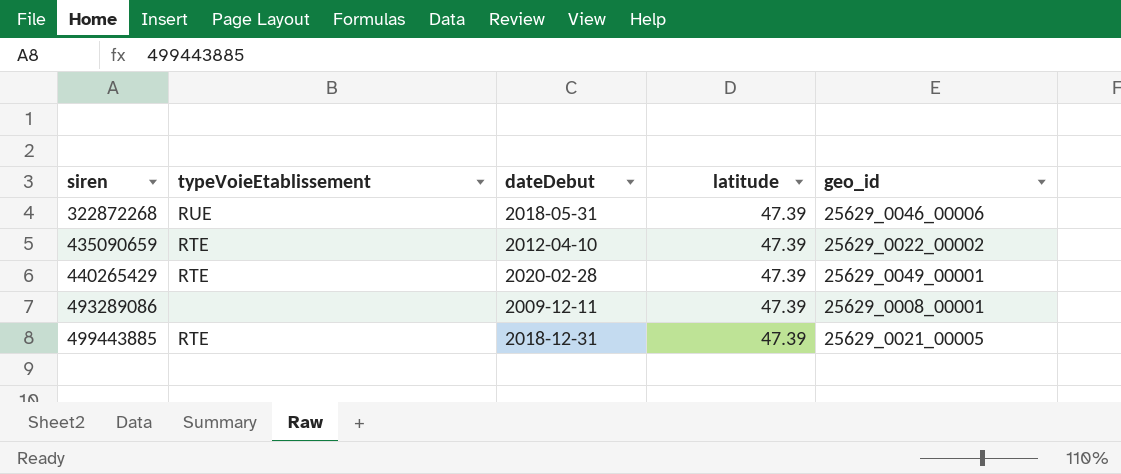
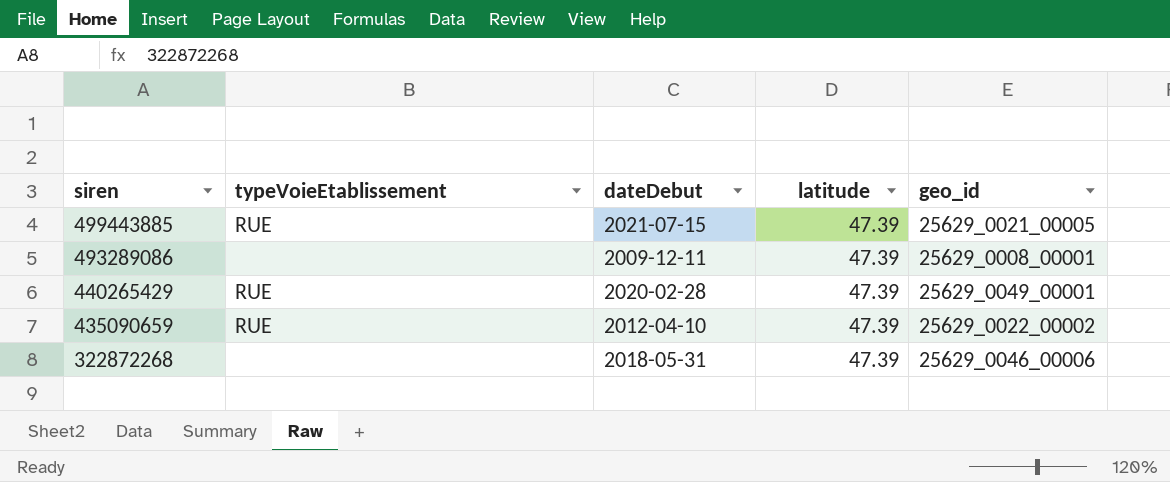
row order: siren ascending -> siren descending
499443885 | typeVoieEtablissement: RTE -> RUE
499443885 | dateDebut: 2018-12-31 -> 2021-07-15
440265429 | typeVoieEtablissement: RTE -> RUE
435090659 | typeVoieEtablissement: RTE -> RUE
322872268 | typeVoieEtablissement: RUE -> none

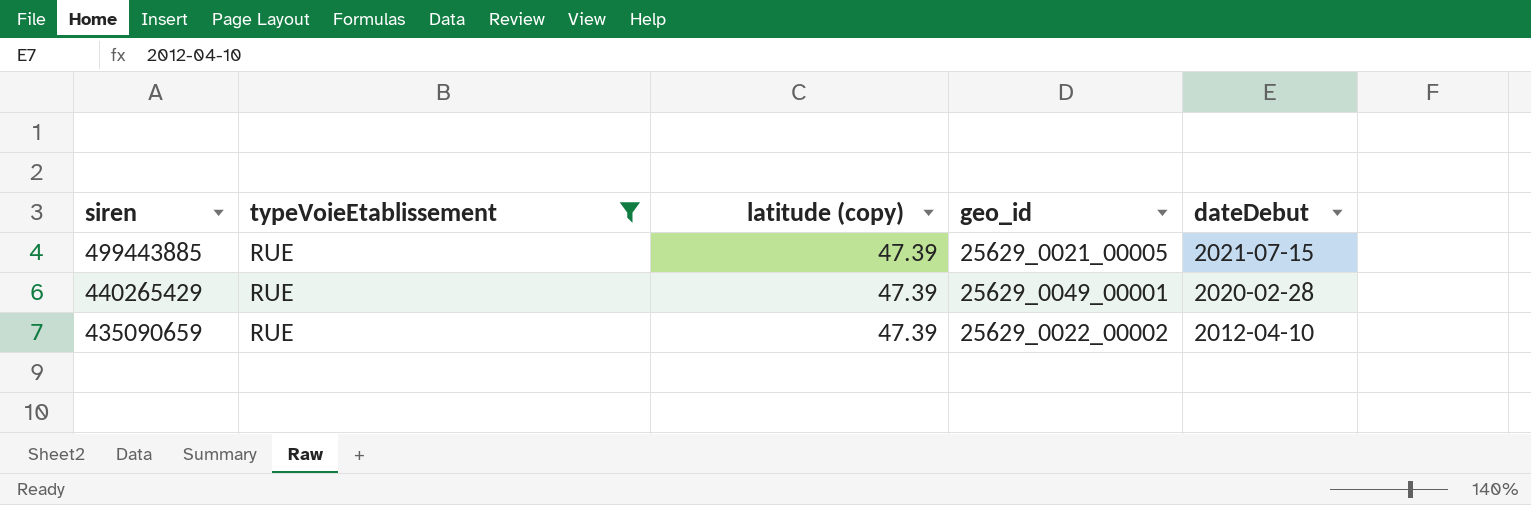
filter: none -> typeVoieEtablissement = RUE
column name: latitude -> latitude (copy)
column dateDebut | position: 3 -> 5

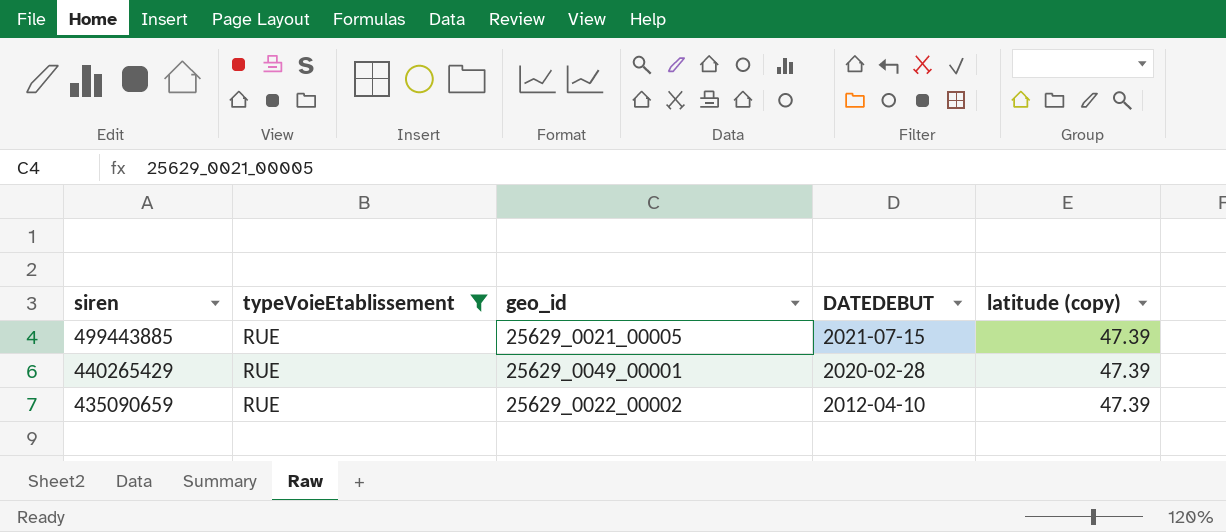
column name: dateDebut -> DATEDEBUT
column latitude (copy) | position: 3 -> 5

